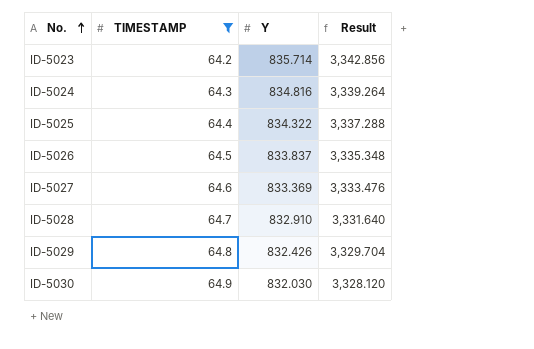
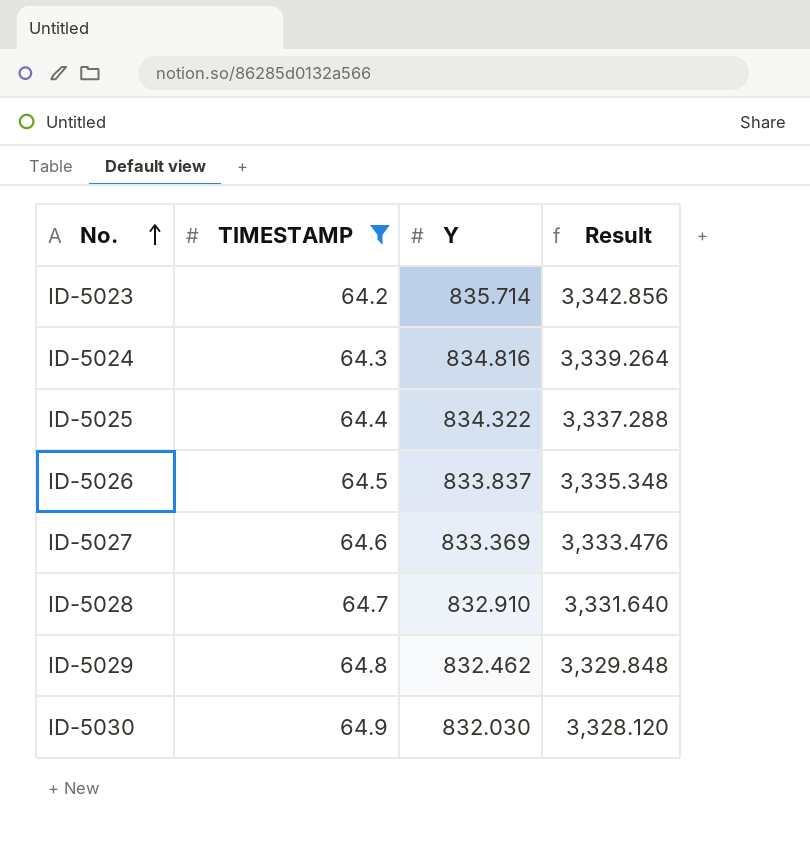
ID-5029 | Y: 832.426 -> 832.462
ID-5029 | Result: 3,329.704 -> 3,329.848

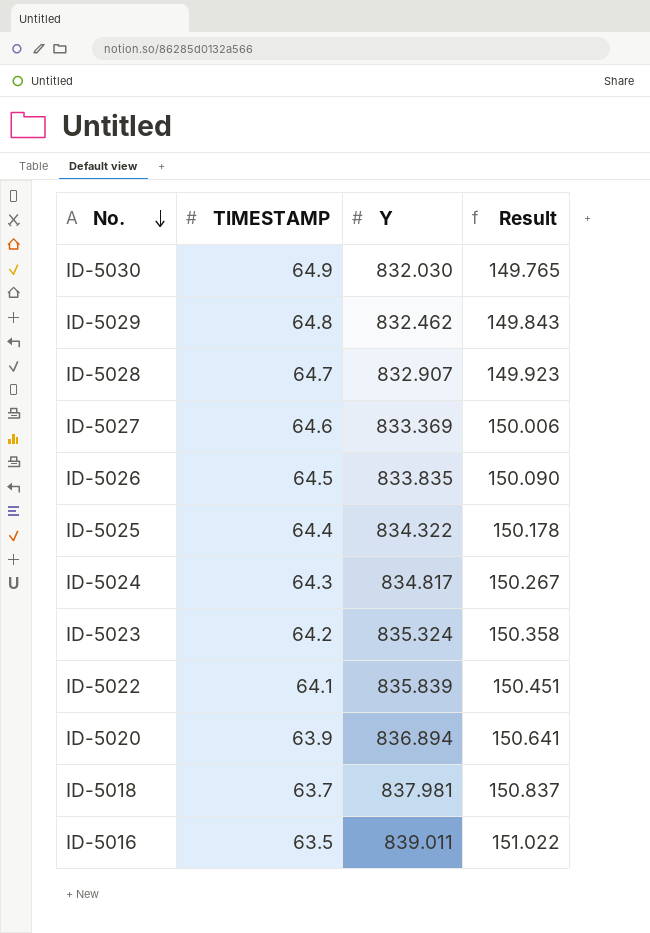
filter: TIMESTAMP >= 64.2 -> none
row order: No. ascending -> No. descending
column Result | formula: [Y] * 4 -> [Y] * 0.18
ID-5028 | Y: 832.910 -> 832.907
ID-5026 | Y: 833.837 -> 833.835
ID-5024 | Y: 834.816 -> 834.817
ID-5023 | Y: 835.714 -> 835.324

